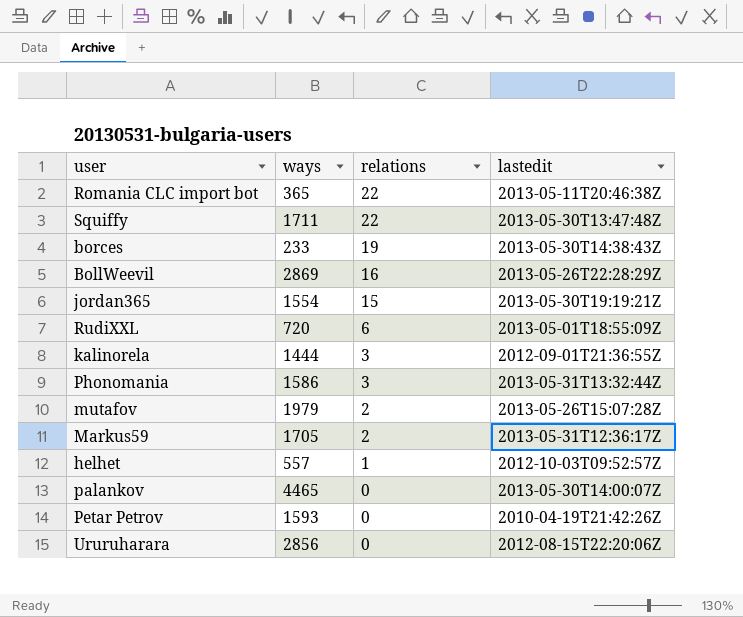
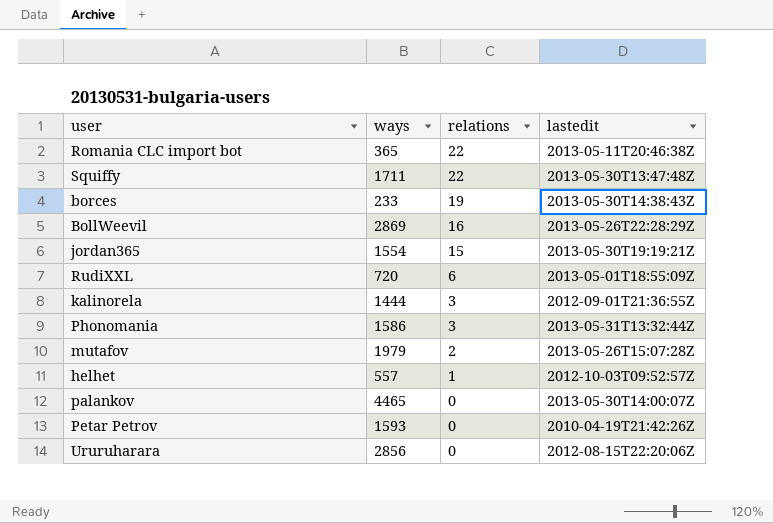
row Markus59: 1705 | 2 | 2013-05-31T12:36:17Z -> none

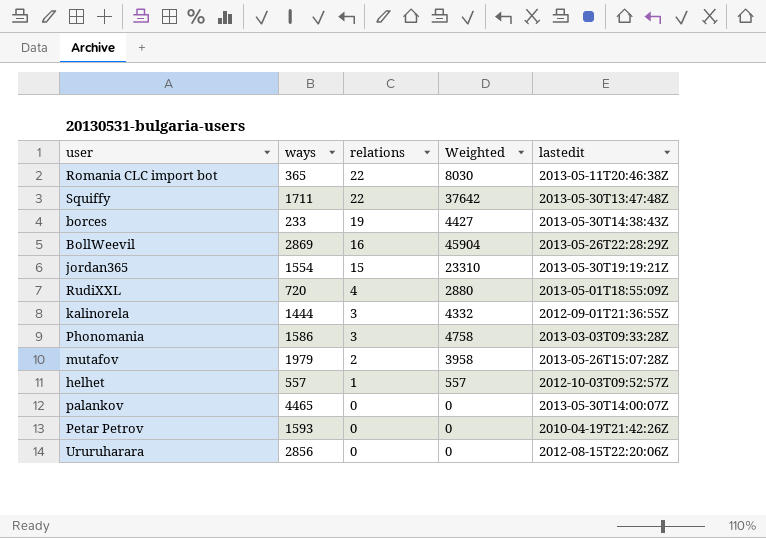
column Weighted | formula: none -> [ways] * [relations]
RudiXXL | relations: 6 -> 4
Phonomania | lastedit: 2013-05-31T13:32:44Z -> 2013-03-03T09:33:28Z

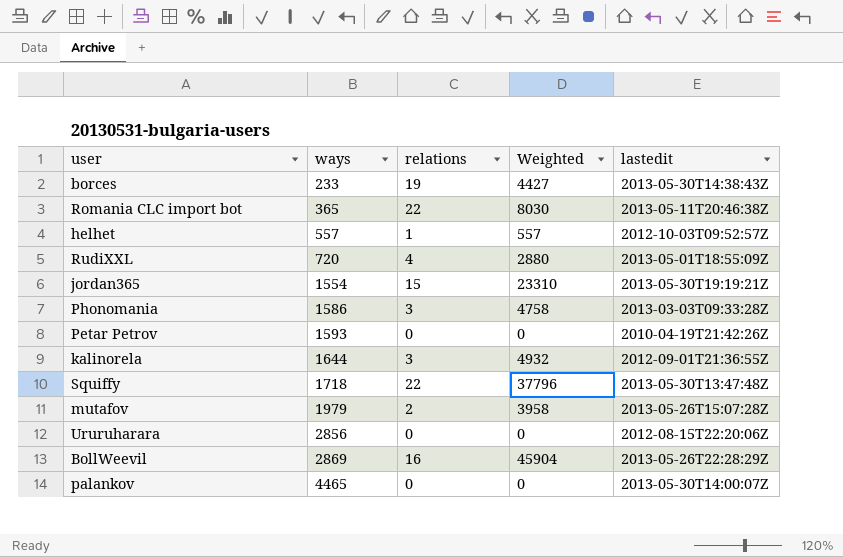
row order: relations descending -> ways ascending
kalinorela | ways: 1444 -> 1644
kalinorela | Weighted: 4332 -> 4932
Squiffy | ways: 1711 -> 1718
Squiffy | Weighted: 37642 -> 37796

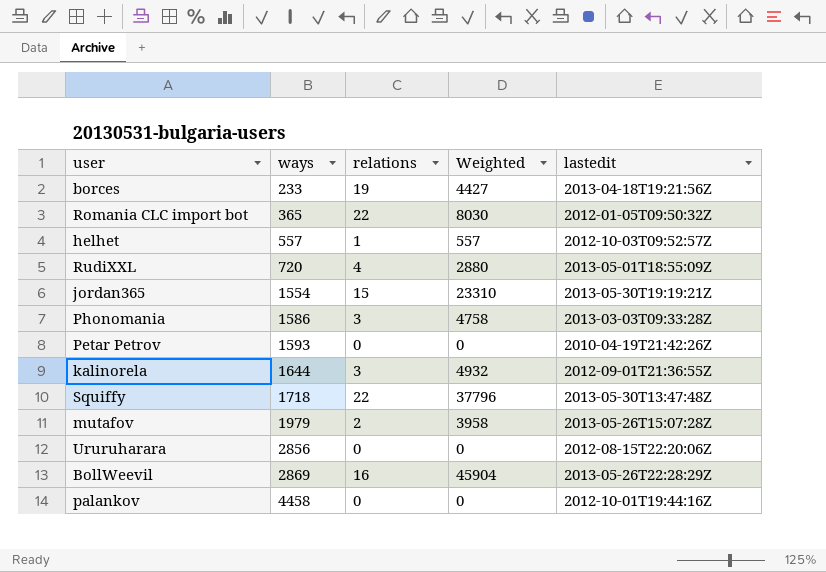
borces | lastedit: 2013-05-30T14:38:43Z -> 2013-04-18T19:21:56Z
Romania CLC import bot | lastedit: 2013-05-11T20:46:38Z -> 2012-01-05T09:50:32Z
palankov | ways: 4465 -> 4458
palankov | lastedit: 2013-05-30T14:00:07Z -> 2012-10-01T19:44:16Z

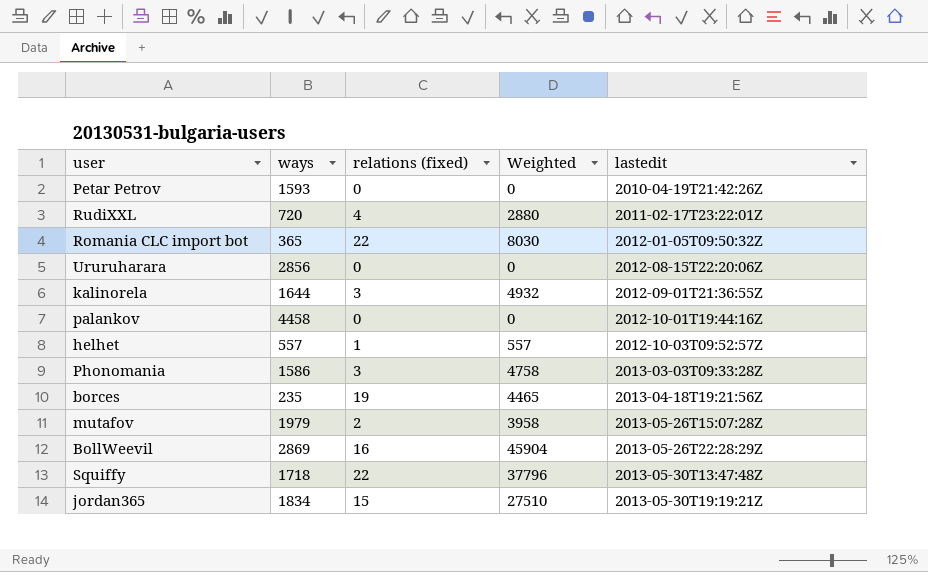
row order: ways ascending -> lastedit ascending
column name: relations -> relations (fixed)
RudiXXL | lastedit: 2013-05-01T18:55:09Z -> 2011-02-17T23:22:01Z
borces | ways: 233 -> 235
borces | Weighted: 4427 -> 4465
jordan365 | ways: 1554 -> 1834
jordan365 | Weighted: 23310 -> 27510

